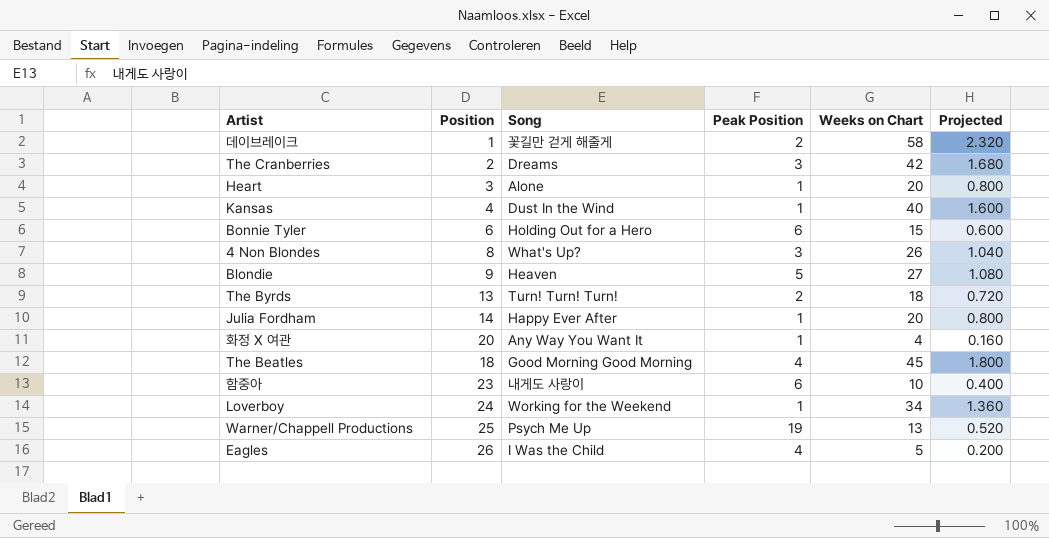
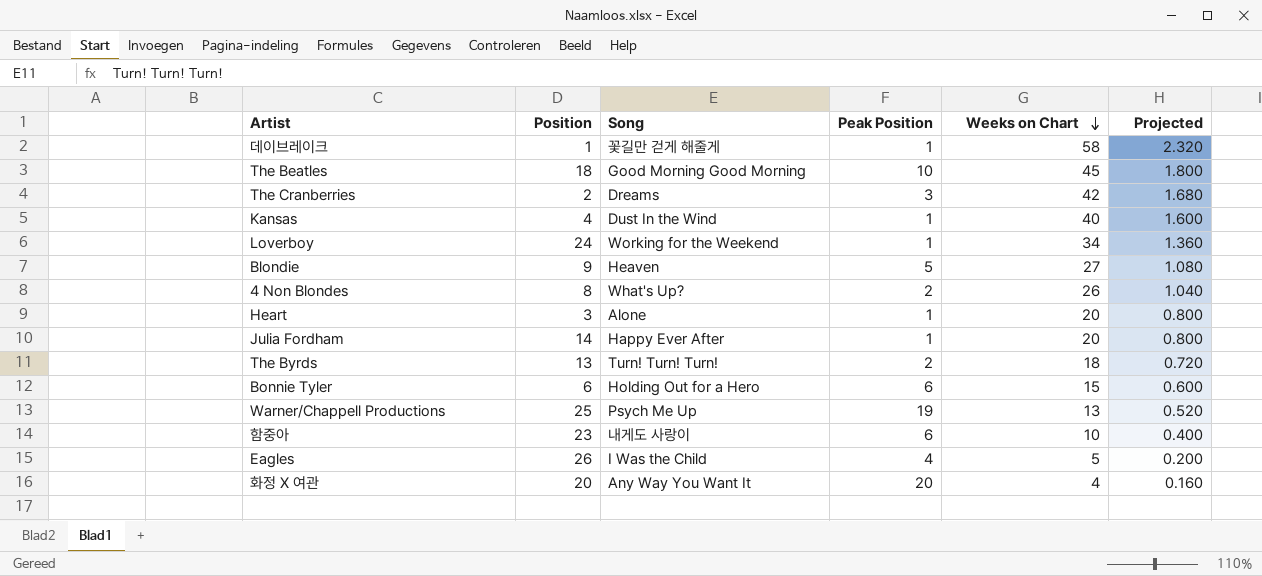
row order: none -> Weeks on Chart descending
데이브레이크 | Peak Position: 2 -> 1
The Beatles | Peak Position: 4 -> 10
4 Non Blondes | Peak Position: 3 -> 2
화정 X 여관 | Peak Position: 1 -> 20

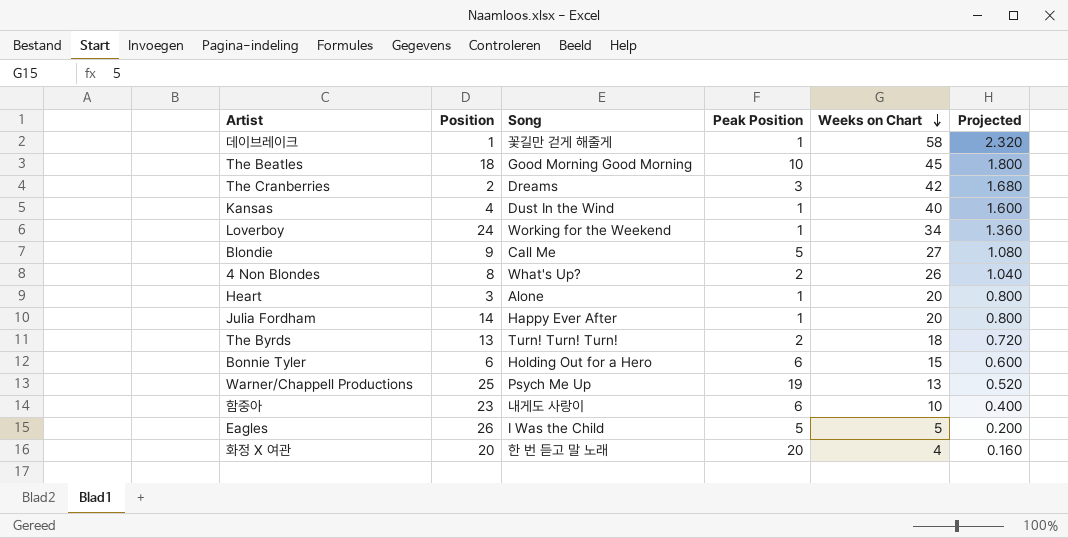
Blondie | Song: Heaven -> Call Me
Eagles | Peak Position: 4 -> 5
화정 X 여관 | Song: Any Way You Want It -> 한 번 듣고 말 노래

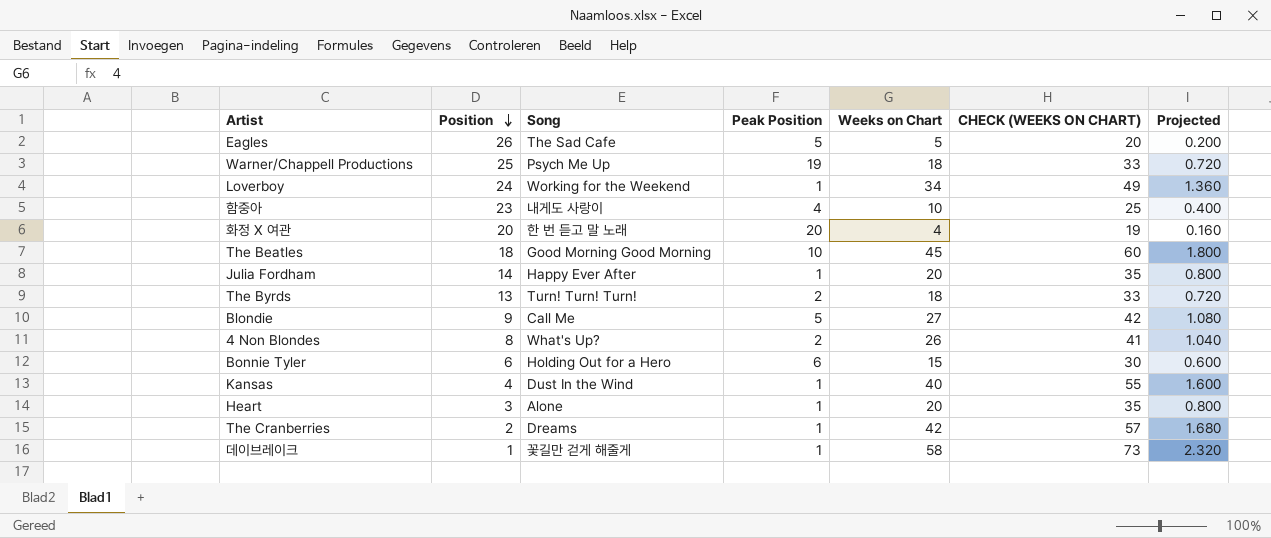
row order: Weeks on Chart descending -> Position descending
column CHECK (WEEKS ON CHART) | formula: none -> [Weeks on Chart] + 15
Eagles | Song: I Was the Child -> The Sad Cafe
Warner/Chappell Productions | Weeks on Chart: 13 -> 18
Warner/Chappell Productions | Projected: 0.520 -> 0.720
함중아 | Peak Position: 6 -> 4
The Cranberries | Peak Position: 3 -> 1

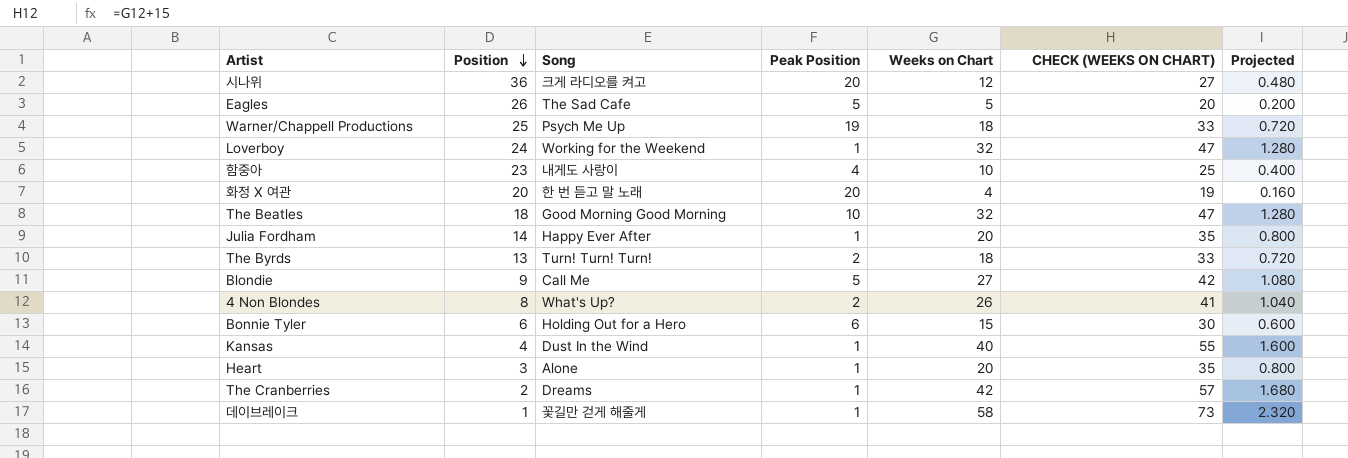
row 시나위: none -> 36 | 크게 라디오를 켜고 | 20 | 12 | 27 | 0.480
Loverboy | Weeks on Chart: 34 -> 32
Loverboy | CHECK (WEEKS ON CHART): 49 -> 47
Loverboy | Projected: 1.360 -> 1.280
The Beatles | Weeks on Chart: 45 -> 32
The Beatles | CHECK (WEEKS ON CHART): 60 -> 47
The Beatles | Projected: 1.800 -> 1.280

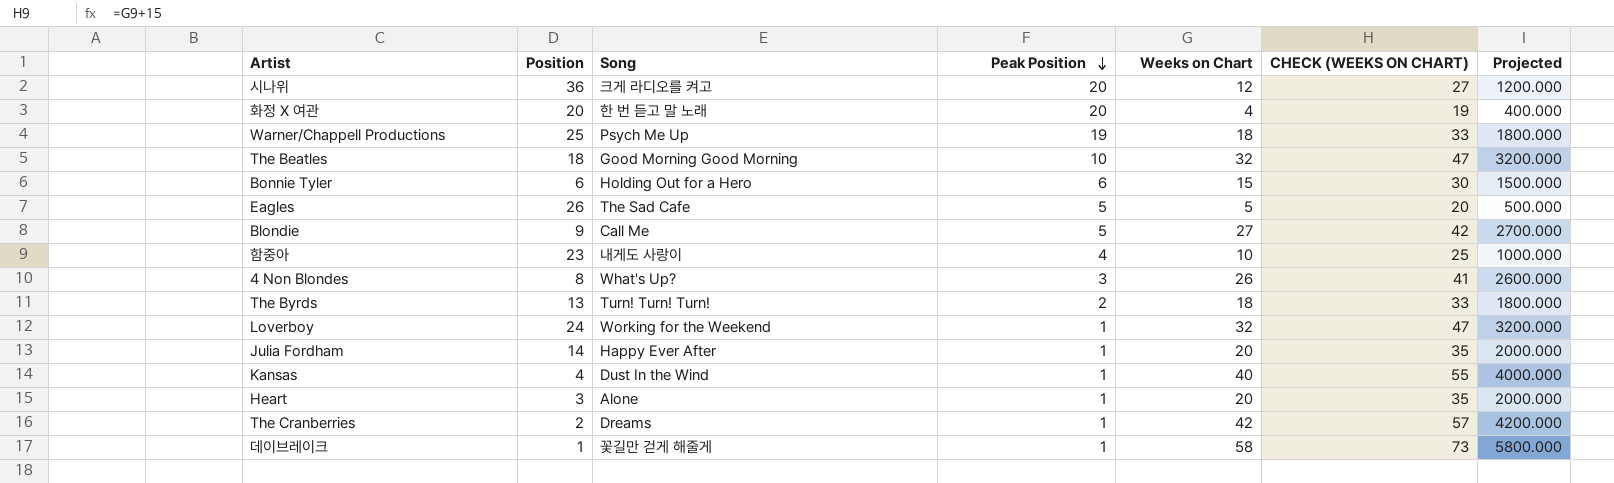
row order: Position descending -> Peak Position descending
column Projected | formula: [Weeks on Chart] * 0.04 -> [Weeks on Chart] * 100
4 Non Blondes | Peak Position: 2 -> 3

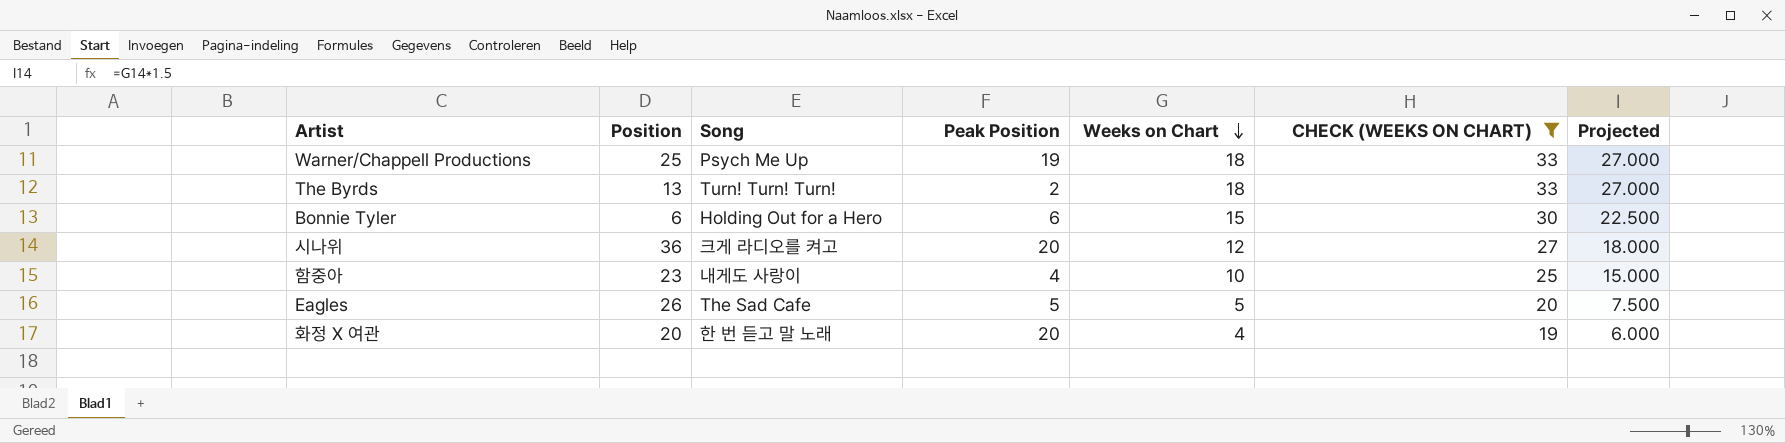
filter: none -> CHECK (WEEKS ON CHART) <= 33
row order: Peak Position descending -> Weeks on Chart descending
column Projected | formula: [Weeks on Chart] * 100 -> [Weeks on Chart] * 1.5

